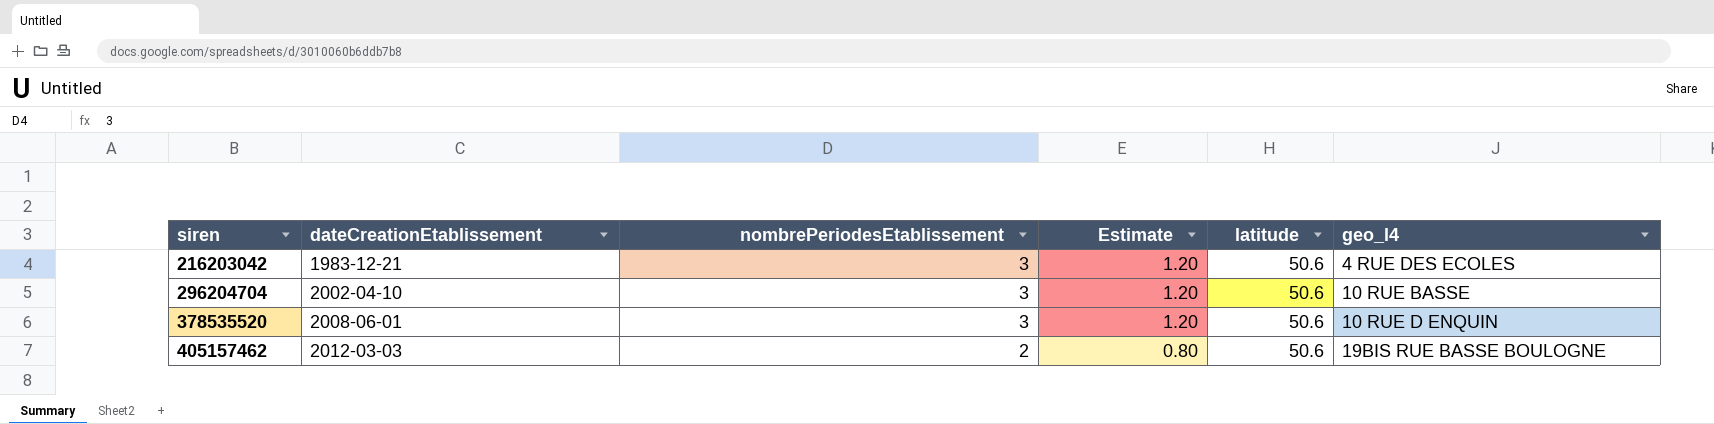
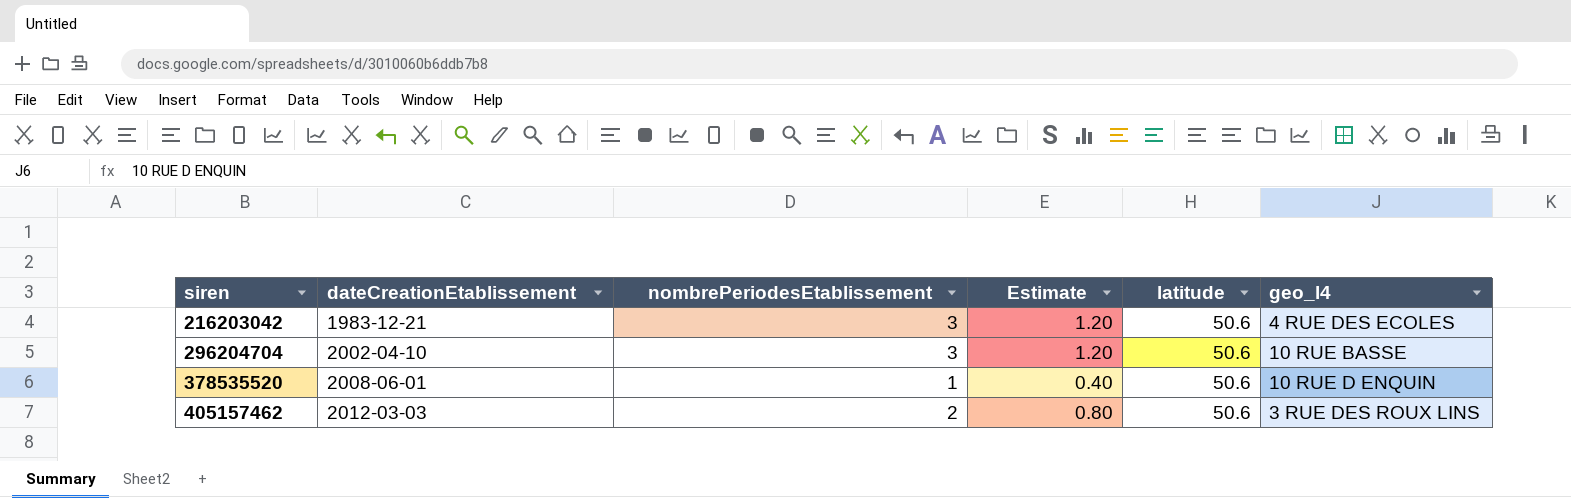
378535520 | nombrePeriodesEtablissement: 3 -> 1
378535520 | Estimate: 1.20 -> 0.40
405157462 | geo_l4: 19BIS RUE BASSE BOULOGNE -> 3 RUE DES ROUX LINS

